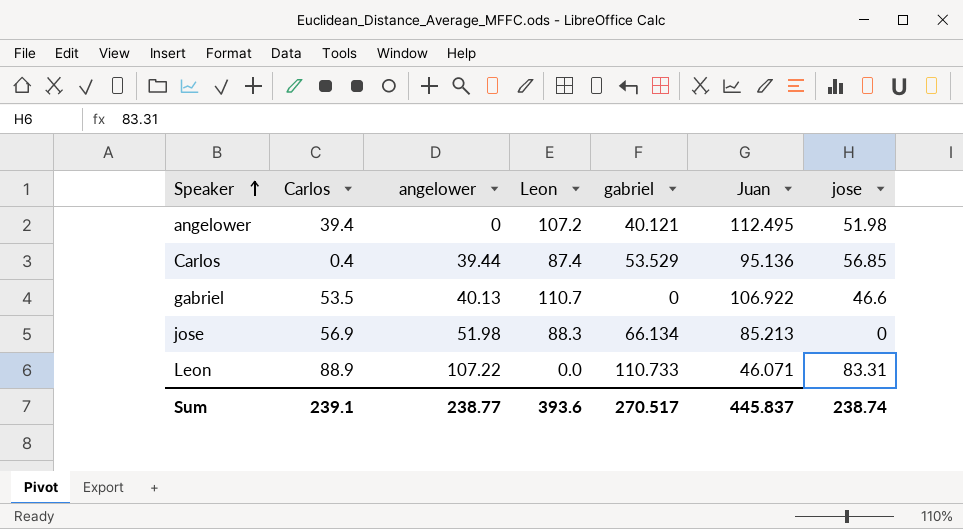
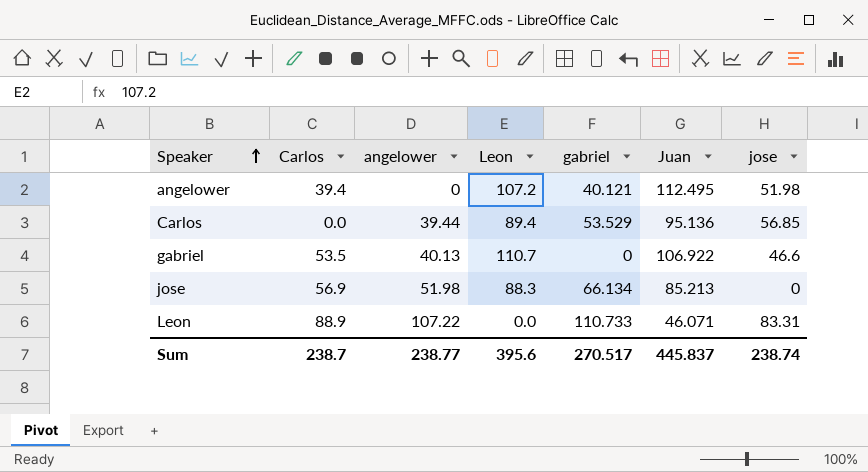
Carlos | Carlos: 0.4 -> 0.0
Carlos | Leon: 87.4 -> 89.4
Sum | Carlos: 239.1 -> 238.7
Sum | Leon: 393.6 -> 395.6

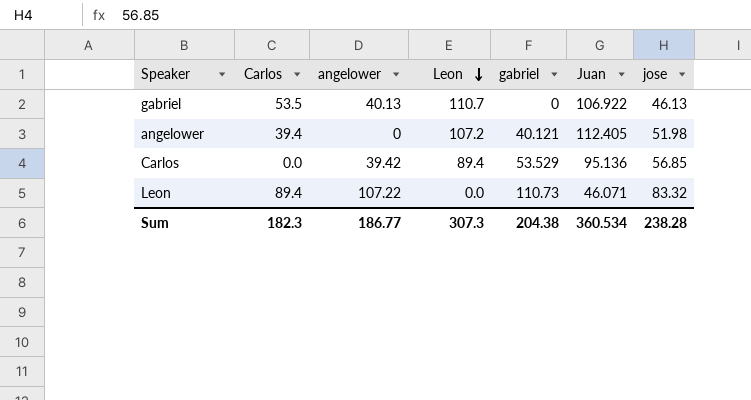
row order: Speaker ascending -> Leon descending
row jose: 56.9 | 51.98 | 88.3 | 66.134 | 85.213 | 0 -> none
gabriel | jose: 46.6 -> 46.13
angelower | Juan: 112.495 -> 112.405
Carlos | angelower: 39.44 -> 39.42
Leon | Carlos: 88.9 -> 89.4
Leon | gabriel: 110.733 -> 110.73
Leon | jose: 83.31 -> 83.32
Sum | Carlos: 238.7 -> 182.3
Sum | angelower: 238.77 -> 186.77
Sum | Leon: 395.6 -> 307.3
Sum | gabriel: 270.517 -> 204.38
Sum | Juan: 445.837 -> 360.534
Sum | jose: 238.74 -> 238.28

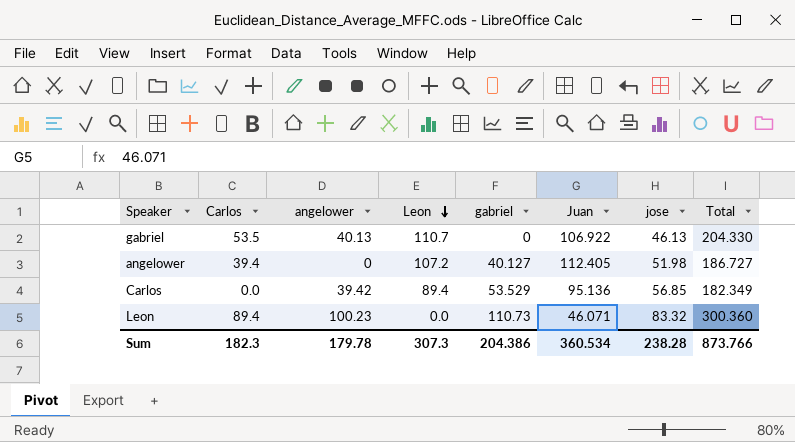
column Total | formula: none -> [Carlos] + [angelower] + [Leon] + [gabriel]
angelower | gabriel: 40.121 -> 40.127
Leon | angelower: 107.22 -> 100.23
Sum | angelower: 186.77 -> 179.78
Sum | gabriel: 204.38 -> 204.386

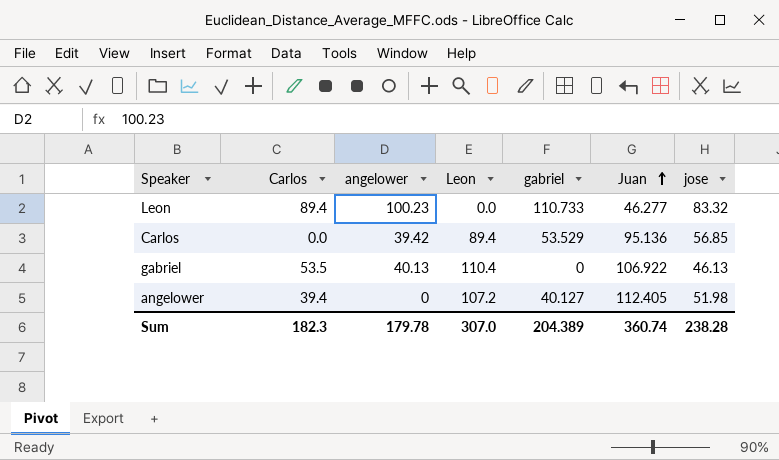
row order: Leon descending -> Juan ascending
column Total | formula: [Carlos] + [angelower] + [Leon] + [gabriel] -> none
Leon | gabriel: 110.73 -> 110.733
Leon | Juan: 46.071 -> 46.277
gabriel | Leon: 110.7 -> 110.4
Sum | Leon: 307.3 -> 307.0
Sum | gabriel: 204.386 -> 204.389
Sum | Juan: 360.534 -> 360.74

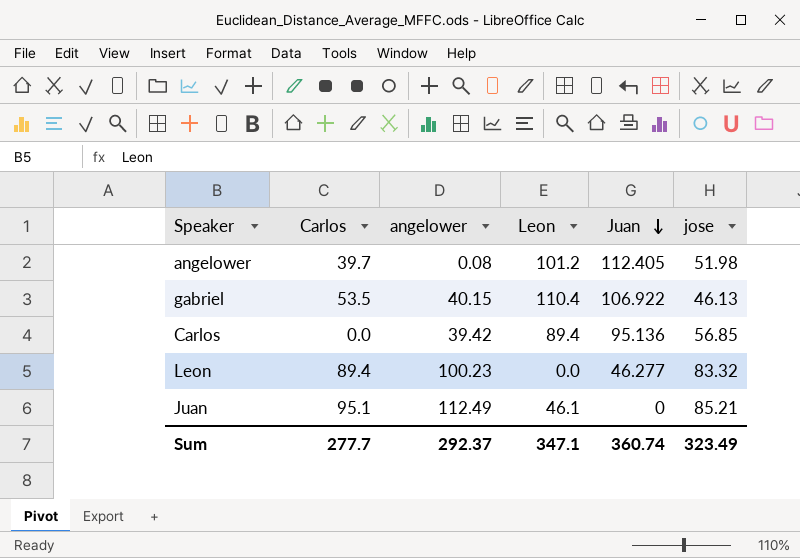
row order: Juan ascending -> Juan descending
column gabriel | position: 5 -> none
angelower | Carlos: 39.4 -> 39.7
angelower | angelower: 0 -> 0.08
angelower | Leon: 107.2 -> 101.2
gabriel | angelower: 40.13 -> 40.15
row Juan: none -> 95.1 | 112.49 | 46.1 | 0 | 85.21
Sum | Carlos: 182.3 -> 277.7
Sum | angelower: 179.78 -> 292.37
Sum | Leon: 307.0 -> 347.1
Sum | jose: 238.28 -> 323.49

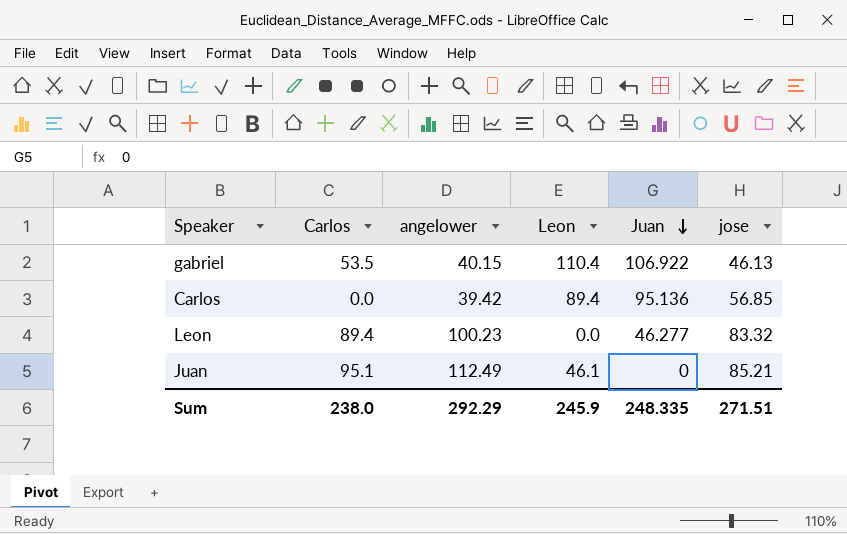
row angelower: 39.7 | 0.08 | 101.2 | 112.405 | 51.98 -> none
Sum | Carlos: 277.7 -> 238.0
Sum | angelower: 292.37 -> 292.29
Sum | Leon: 347.1 -> 245.9
Sum | Juan: 360.74 -> 248.335
Sum | jose: 323.49 -> 271.51

